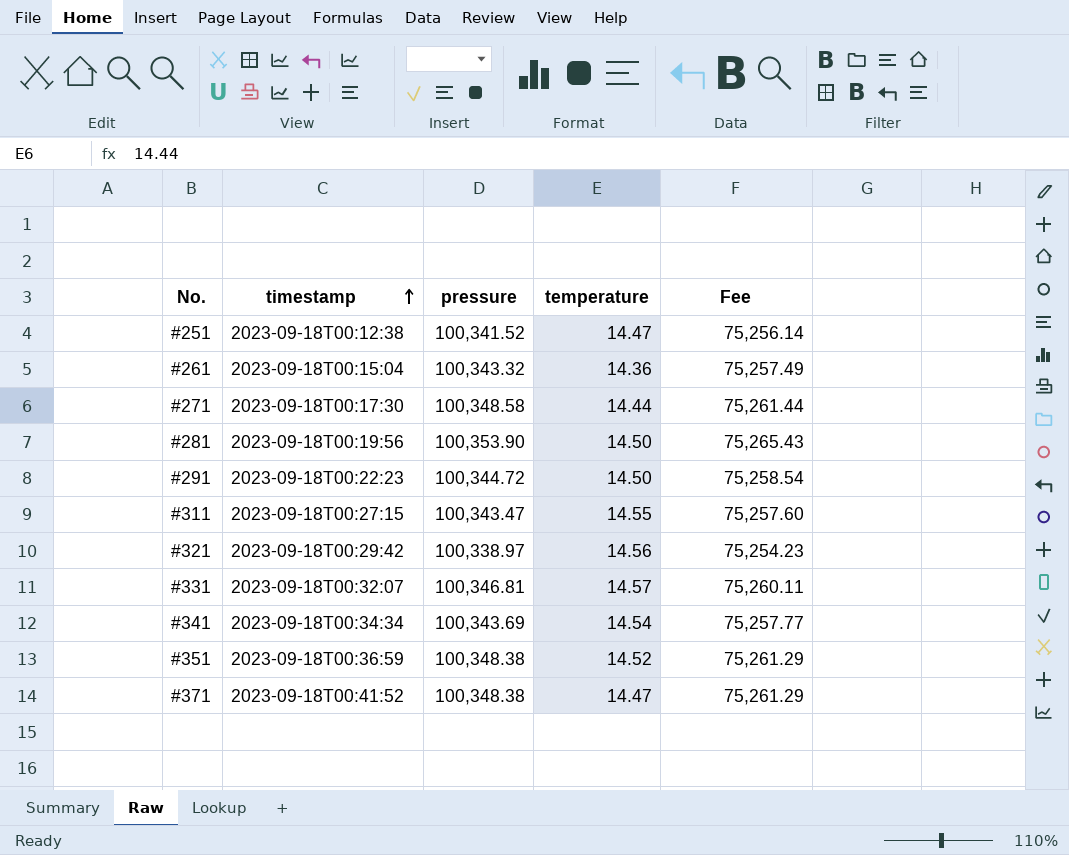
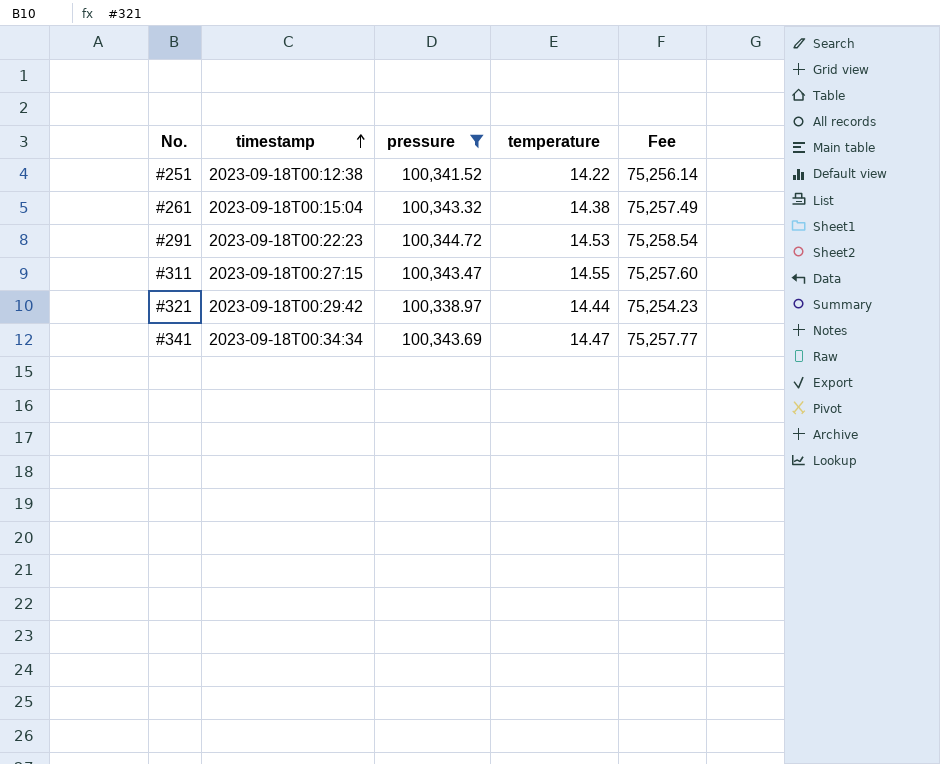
filter: none -> pressure <= 100,344.72
#251 | temperature: 14.47 -> 14.22
#261 | temperature: 14.36 -> 14.38
#291 | temperature: 14.50 -> 14.53
#321 | temperature: 14.56 -> 14.44
#341 | temperature: 14.54 -> 14.47

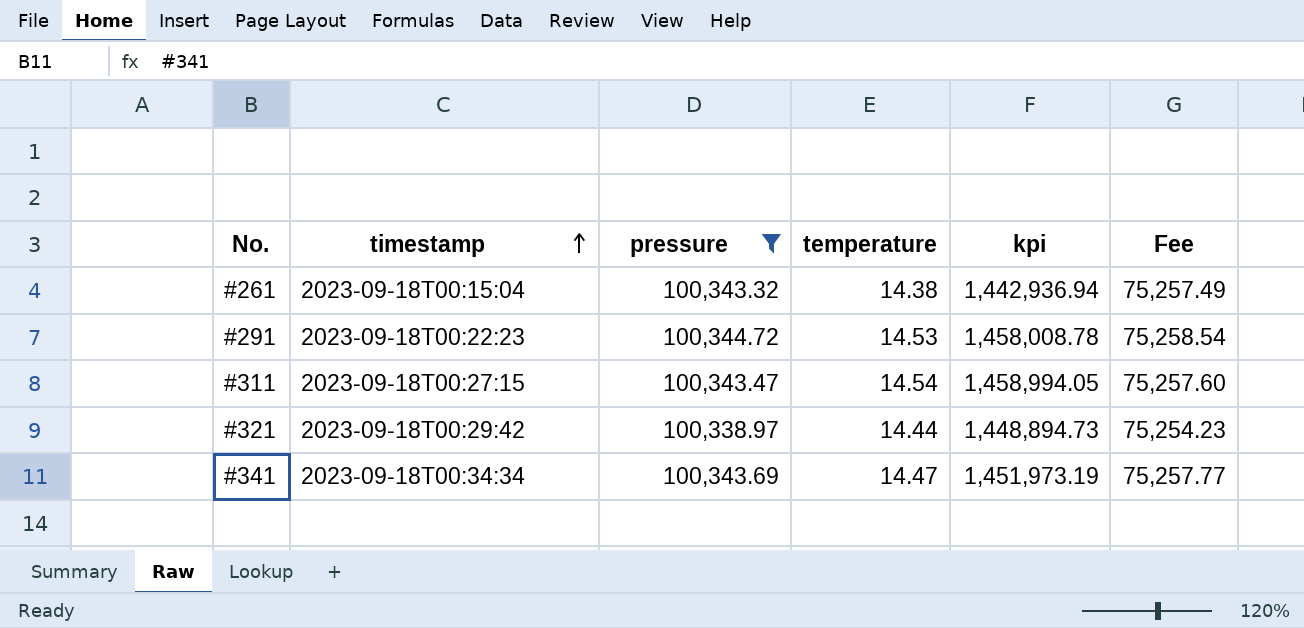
column kpi | formula: none -> [pressure] * [temperature]
row #251: 2023-09-18T00:12:38 | 100,341.52 | 14.22 | 75,256.14 -> none
#311 | temperature: 14.55 -> 14.54

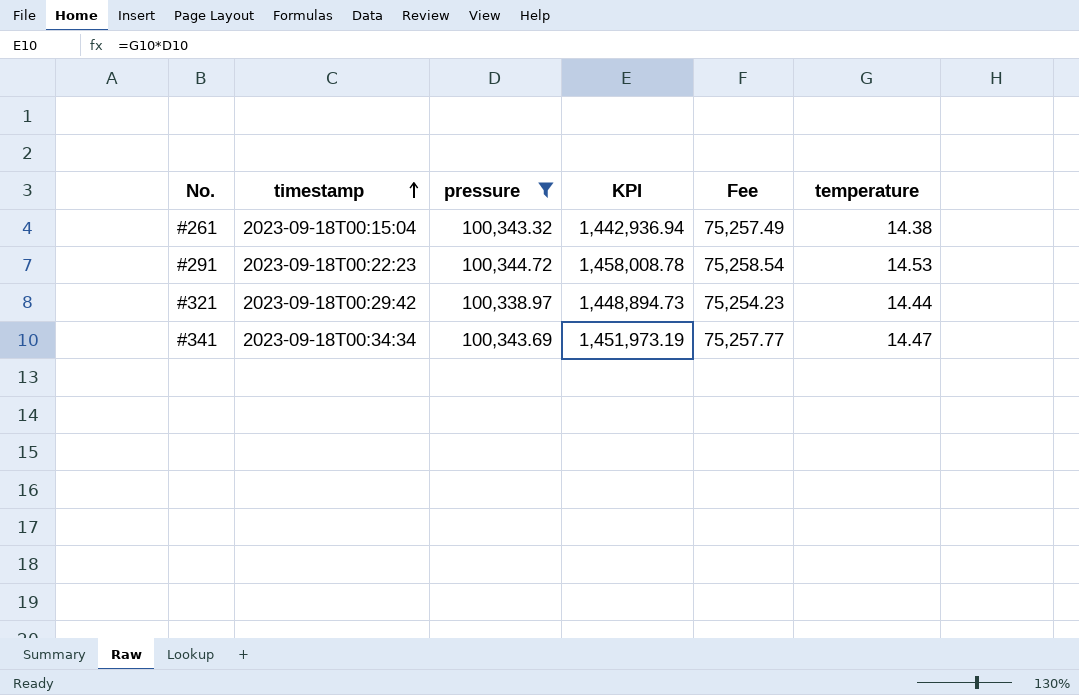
column name: kpi -> KPI
column temperature | position: 4 -> 6
row #311: 2023-09-18T00:27:15 | 100,343.47 | 14.54 | 1,458,994.05 | 75,257.60 -> none

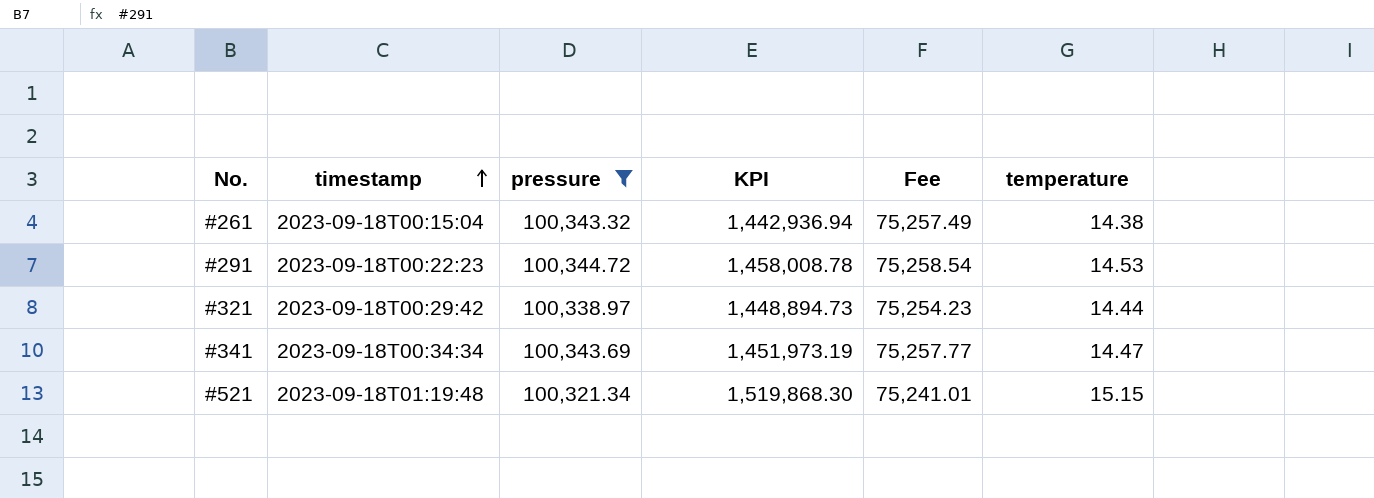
row #521: none -> 2023-09-18T01:19:48 | 100,321.34 | 1,519,868.30 | 75,241.01 | 15.15

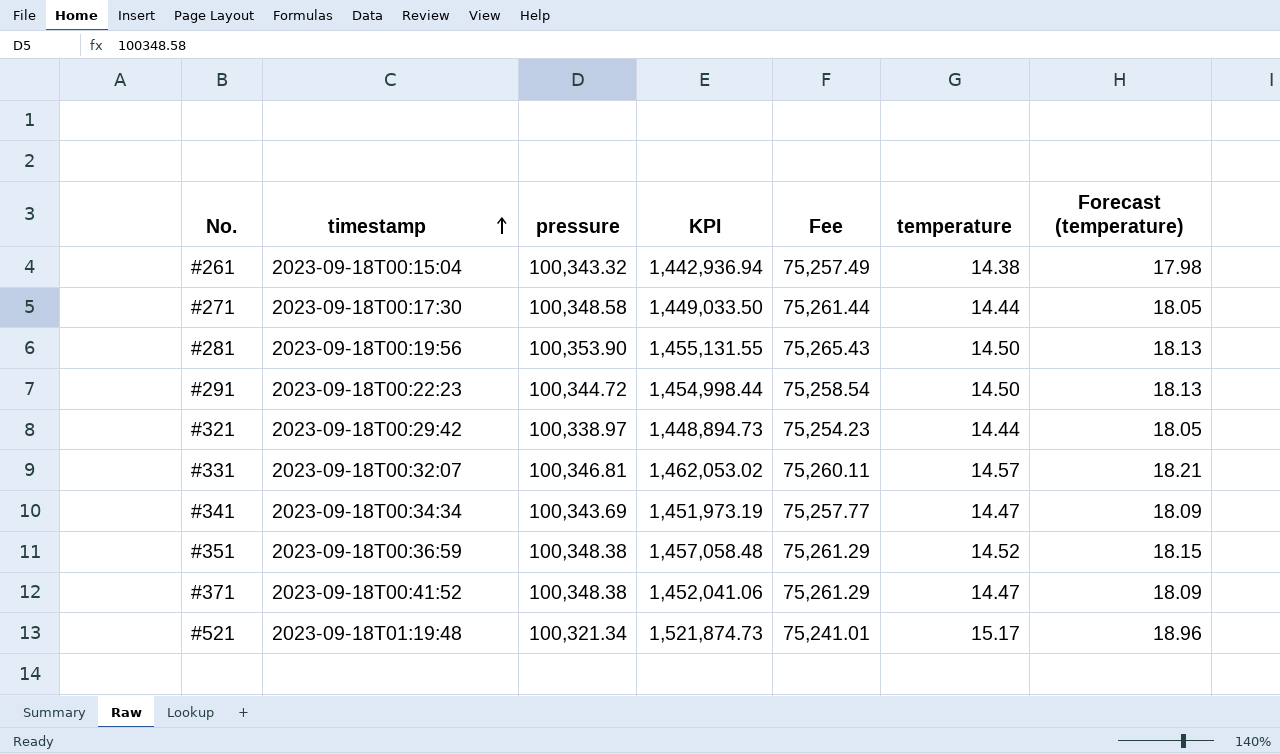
filter: pressure <= 100,344.72 -> none
column Forecast (temperature) | formula: none -> [temperature] * 1.25
#291 | KPI: 1,458,008.78 -> 1,454,998.44
#291 | temperature: 14.53 -> 14.50
#521 | KPI: 1,519,868.30 -> 1,521,874.73
#521 | temperature: 15.15 -> 15.17

